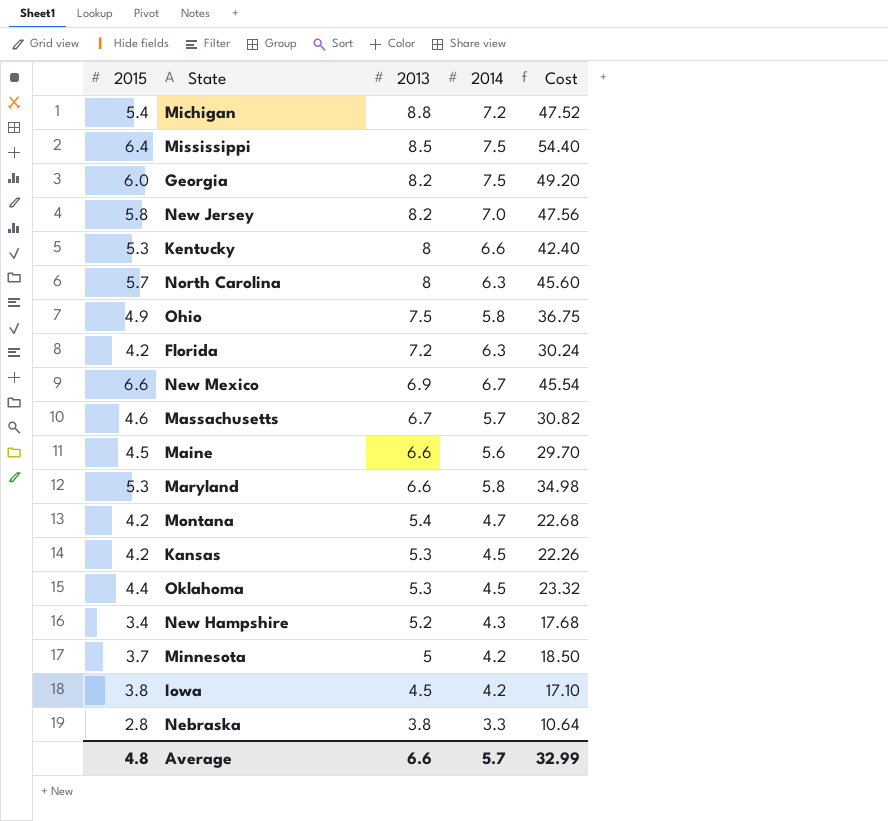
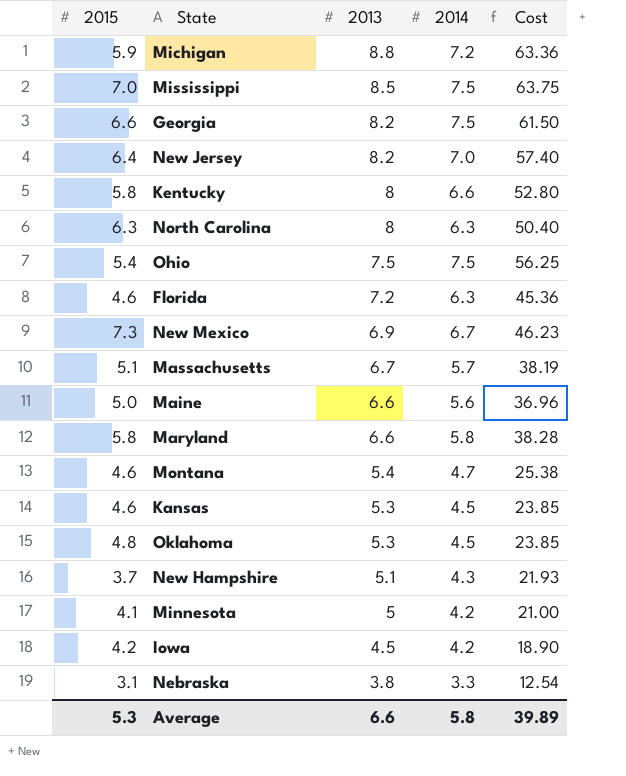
column Cost | formula: [2015] * [2013] -> [2013] * [2014]
Michigan | 2015: 5.4 -> 5.9
Mississippi | 2015: 6.4 -> 7.0
Georgia | 2015: 6.0 -> 6.6
New Jersey | 2015: 5.8 -> 6.4
Kentucky | 2015: 5.3 -> 5.8
North Carolina | 2015: 5.7 -> 6.3
Ohio | 2015: 4.9 -> 5.4
Ohio | 2014: 5.8 -> 7.5
Florida | 2015: 4.2 -> 4.6
New Mexico | 2015: 6.6 -> 7.3
Massachusetts | 2015: 4.6 -> 5.1
Maine | 2015: 4.5 -> 5.0
Maryland | 2015: 5.3 -> 5.8
Montana | 2015: 4.2 -> 4.6
Kansas | 2015: 4.2 -> 4.6
Oklahoma | 2015: 4.4 -> 4.8
New Hampshire | 2015: 3.4 -> 3.7
New Hampshire | 2013: 5.2 -> 5.1
Minnesota | 2015: 3.7 -> 4.1
Iowa | 2015: 3.8 -> 4.2
Nebraska | 2015: 2.8 -> 3.1
Average | 2015: 4.8 -> 5.3
Average | 2014: 5.7 -> 5.8
Average | Cost: 32.99 -> 39.89

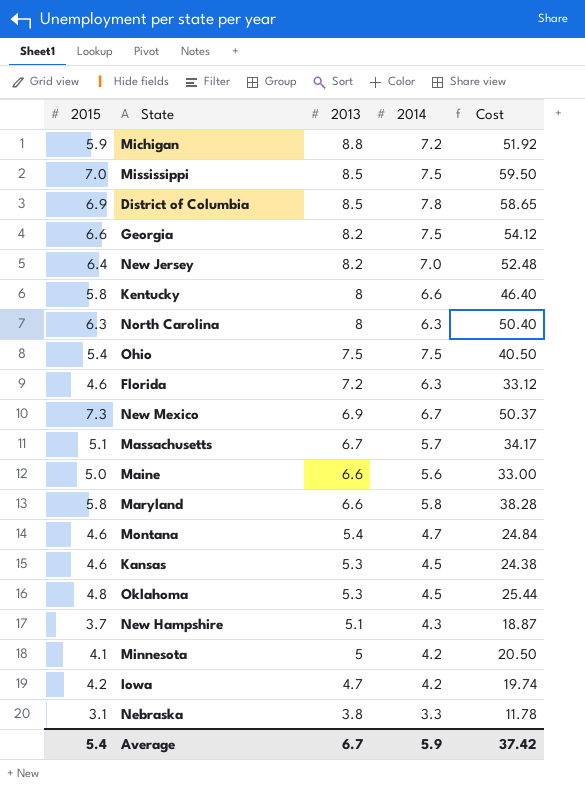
column Cost | formula: [2013] * [2014] -> [2015] * [2013]
row District of Columbia: none -> 6.9 | 8.5 | 7.8 | 58.65
Iowa | 2013: 4.5 -> 4.7
Average | 2015: 5.3 -> 5.4
Average | 2013: 6.6 -> 6.7
Average | 2014: 5.8 -> 5.9
Average | Cost: 39.89 -> 37.42

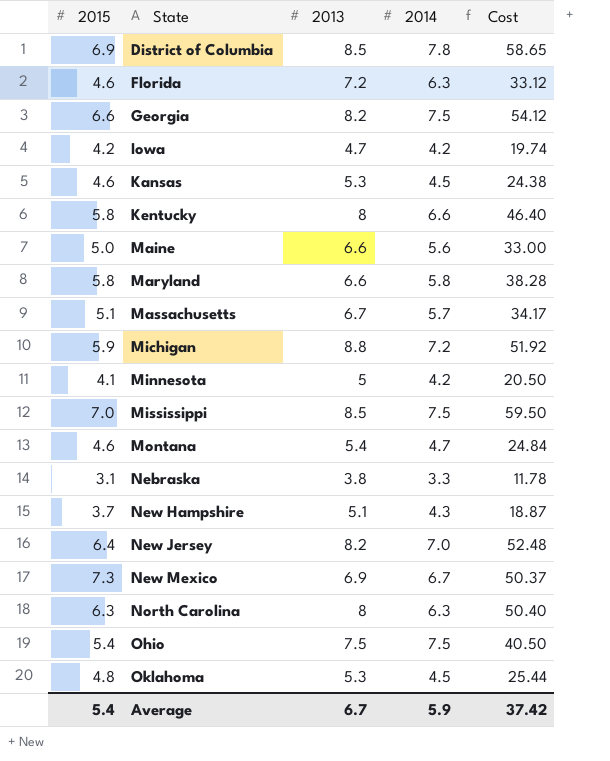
row order: 2013 descending -> State ascending

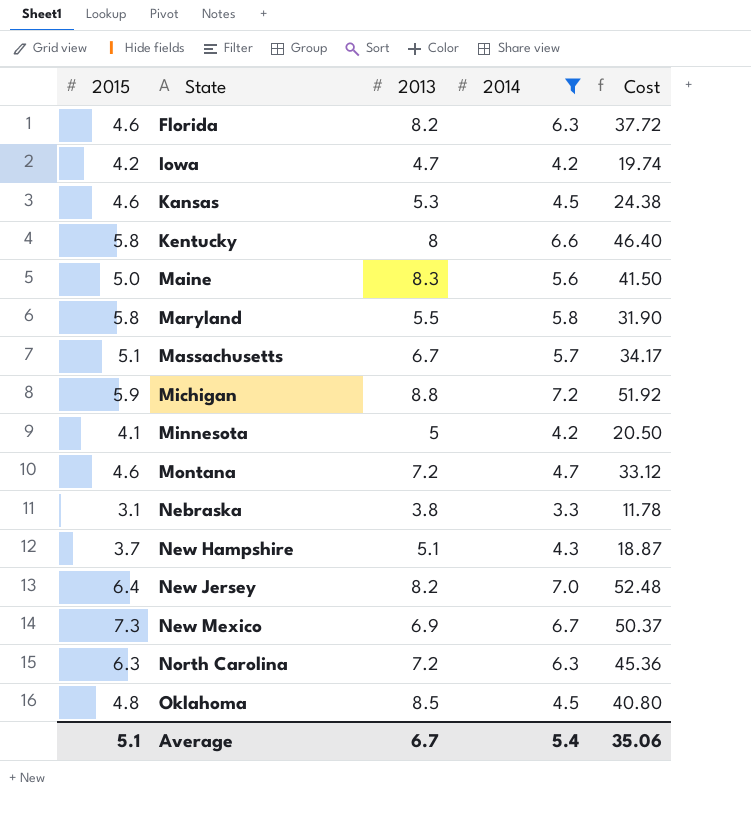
filter: none -> 2014 <= 7.2
Florida | 2013: 7.2 -> 8.2
Florida | Cost: 33.12 -> 37.72
Maine | 2013: 6.6 -> 8.3
Maine | Cost: 33.00 -> 41.50
Maryland | 2013: 6.6 -> 5.5
Maryland | Cost: 38.28 -> 31.90
Montana | 2013: 5.4 -> 7.2
Montana | Cost: 24.84 -> 33.12
North Carolina | 2013: 8 -> 7.2
North Carolina | Cost: 50.40 -> 45.36
Oklahoma | 2013: 5.3 -> 8.5
Oklahoma | Cost: 25.44 -> 40.80
Average | 2015: 5.4 -> 5.1
Average | 2014: 5.9 -> 5.4
Average | Cost: 37.42 -> 35.06

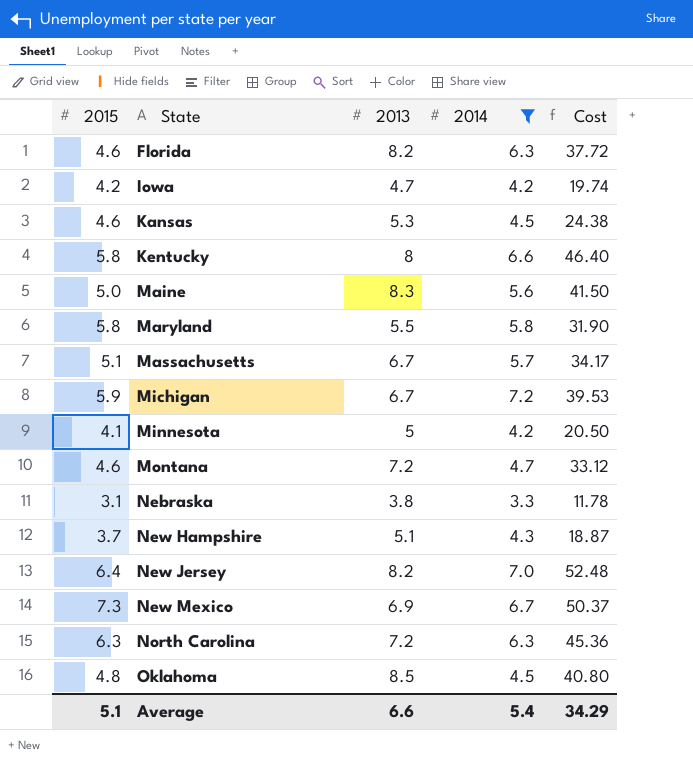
Michigan | 2013: 8.8 -> 6.7
Michigan | Cost: 51.92 -> 39.53
Average | 2013: 6.7 -> 6.6
Average | Cost: 35.06 -> 34.29

